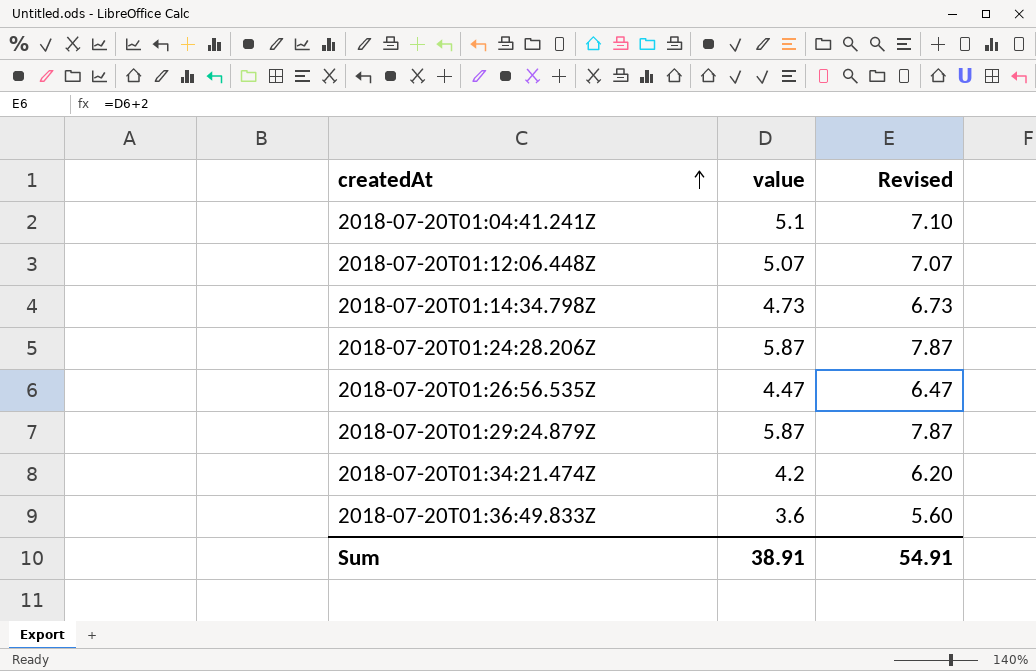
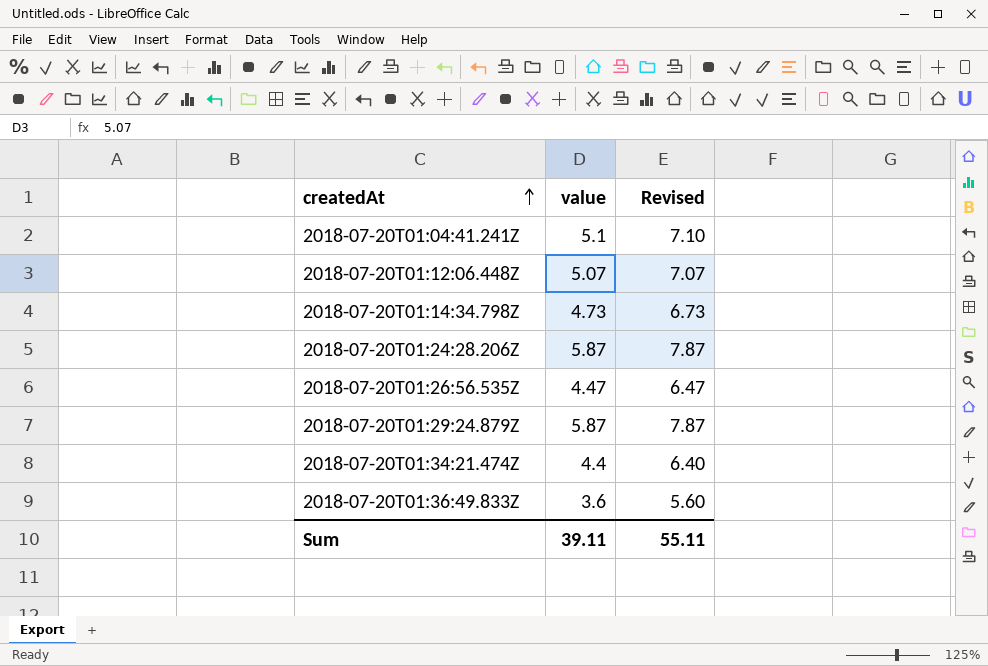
2018-07-20T01:34:21.474Z | value: 4.2 -> 4.4
2018-07-20T01:34:21.474Z | Revised: 6.20 -> 6.40
Sum | value: 38.91 -> 39.11
Sum | Revised: 54.91 -> 55.11

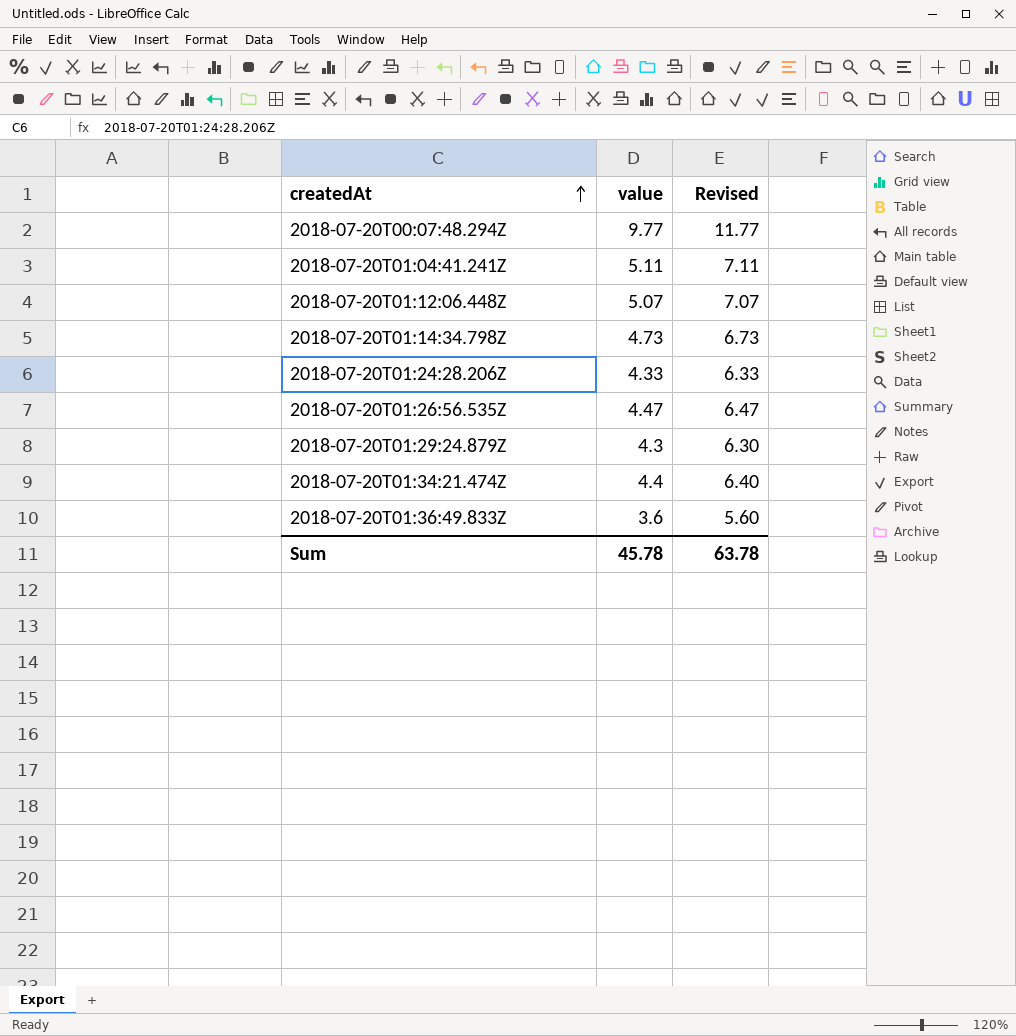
row 2018-07-20T00:07:48.294Z: none -> 9.77 | 11.77
2018-07-20T01:04:41.241Z | value: 5.1 -> 5.11
2018-07-20T01:04:41.241Z | Revised: 7.10 -> 7.11
2018-07-20T01:24:28.206Z | value: 5.87 -> 4.33
2018-07-20T01:24:28.206Z | Revised: 7.87 -> 6.33
2018-07-20T01:29:24.879Z | value: 5.87 -> 4.3
2018-07-20T01:29:24.879Z | Revised: 7.87 -> 6.30
Sum | value: 39.11 -> 45.78
Sum | Revised: 55.11 -> 63.78

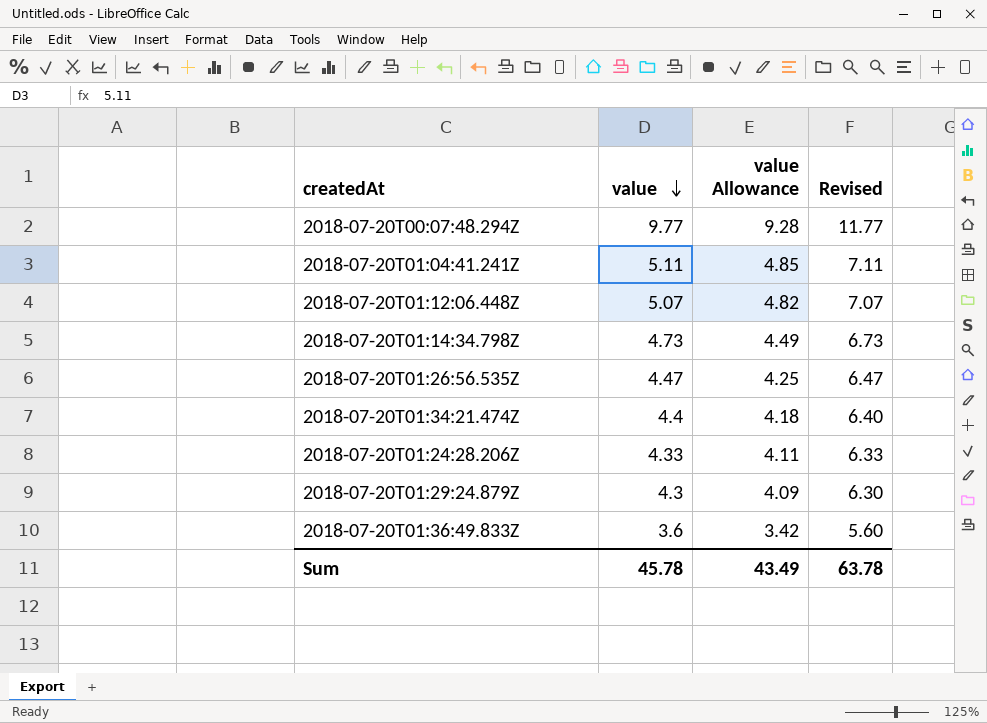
row order: createdAt ascending -> value descending
column value Allowance | formula: none -> [value] * 0.95

